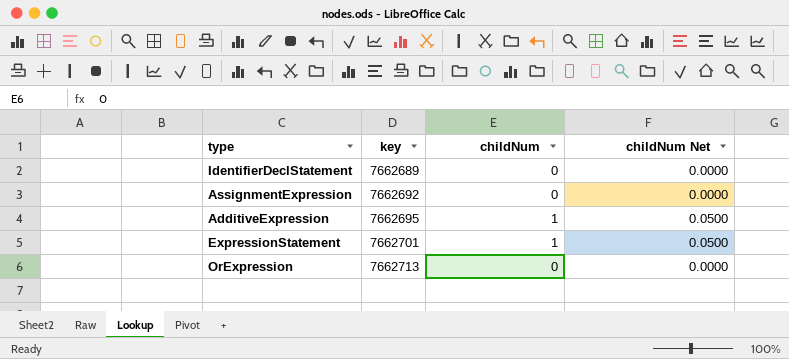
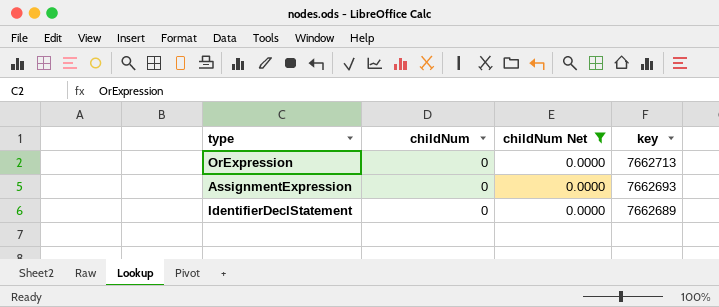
filter: none -> childNum Net = 0.0000
row order: key ascending -> key descending
column key | position: 2 -> 4
AssignmentExpression | key: 7662692 -> 7662693

